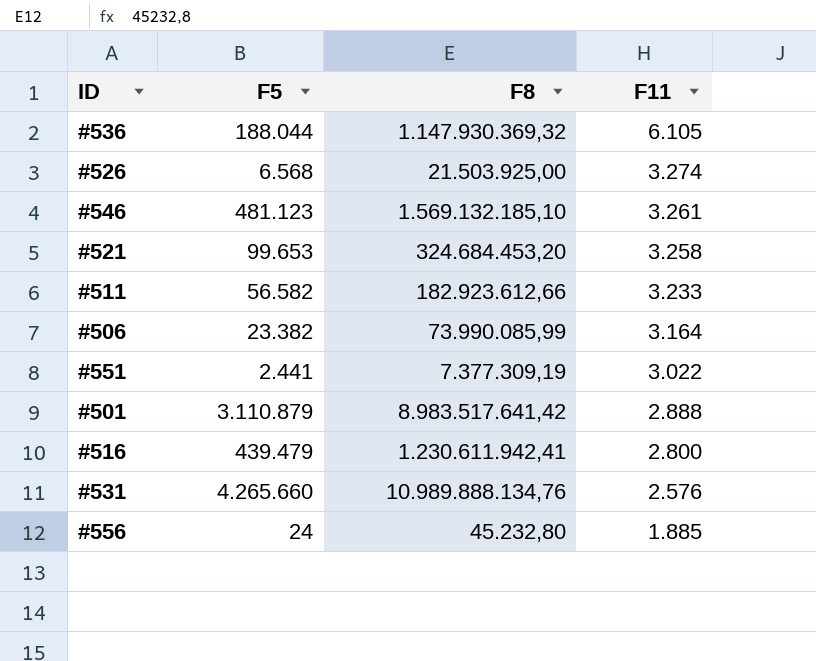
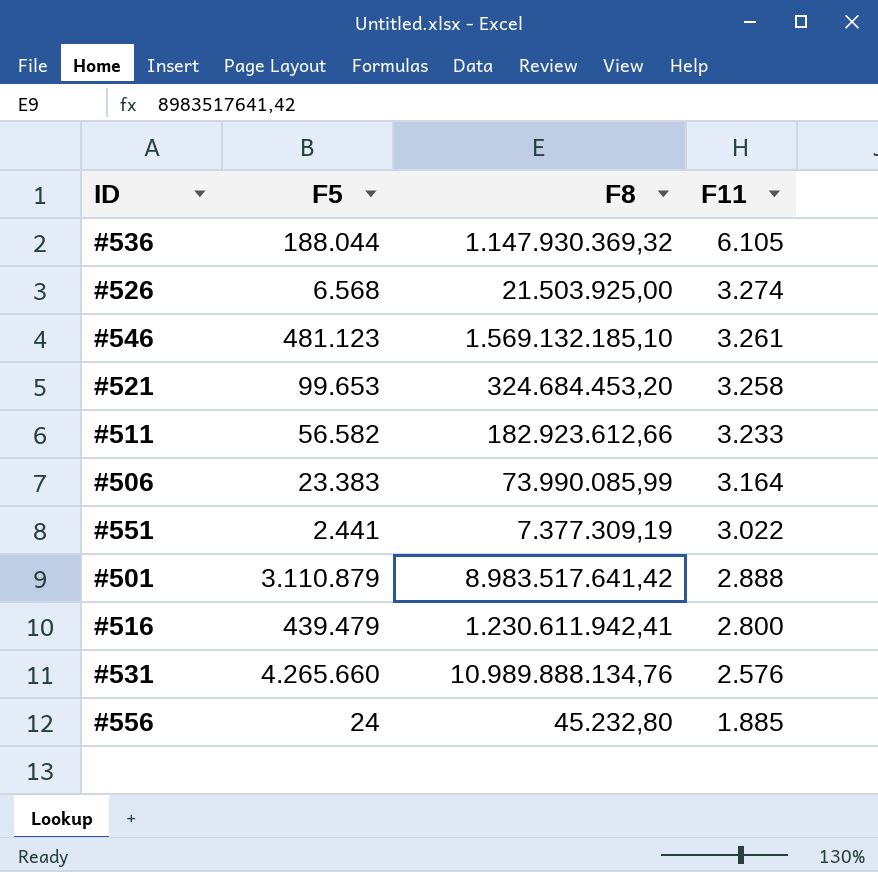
#506 | F5: 23.382 -> 23.383

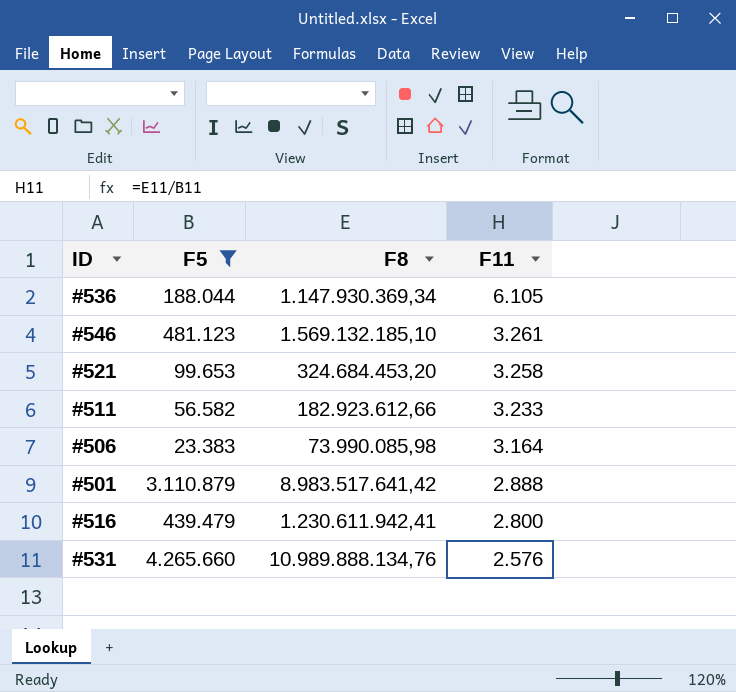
filter: none -> F5 >= 23.383
#536 | F8: 1.147.930.369,32 -> 1.147.930.369,34
#506 | F8: 73.990.085,99 -> 73.990.085,98

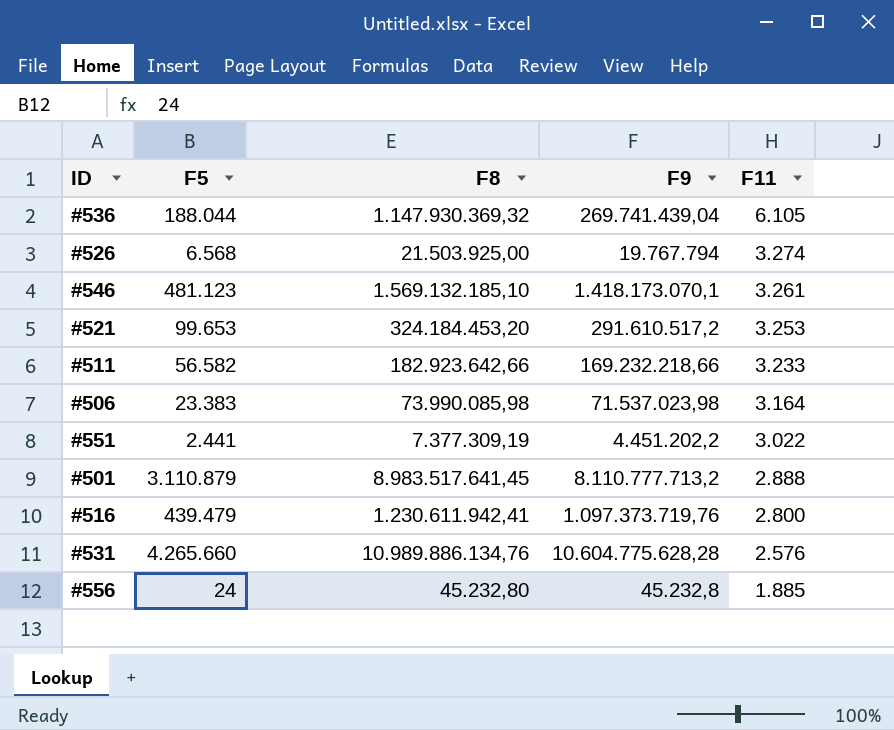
filter: F5 >= 23.383 -> none
column F9 | position: none -> 4
#536 | F8: 1.147.930.369,34 -> 1.147.930.369,32
#521 | F8: 324.684.453,20 -> 324.184.453,20
#521 | F11: 3.258 -> 3.253
#511 | F8: 182.923.612,66 -> 182.923.642,66
#501 | F8: 8.983.517.641,42 -> 8.983.517.641,45
#531 | F8: 10.989.888.134,76 -> 10.989.886.134,76

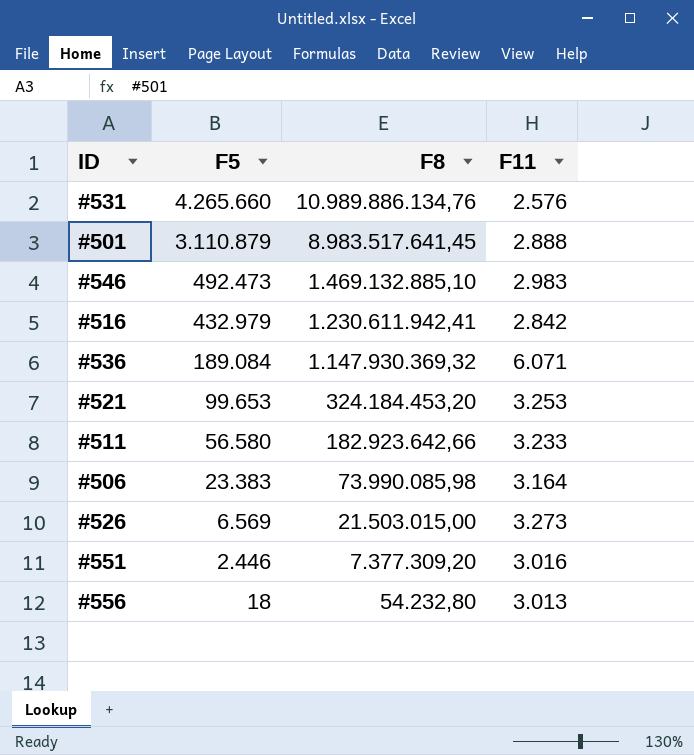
row order: F11 descending -> F5 descending
column F9 | position: 4 -> none
#546 | F5: 481.123 -> 492.473
#546 | F8: 1.569.132.185,10 -> 1.469.132.885,10
#546 | F11: 3.261 -> 2.983
#516 | F5: 439.479 -> 432.979
#516 | F11: 2.800 -> 2.842
#536 | F5: 188.044 -> 189.084
#536 | F11: 6.105 -> 6.071
#511 | F5: 56.582 -> 56.580
#526 | F5: 6.568 -> 6.569
#526 | F8: 21.503.925,00 -> 21.503.015,00
#526 | F11: 3.274 -> 3.273
#551 | F5: 2.441 -> 2.446
#551 | F8: 7.377.309,19 -> 7.377.309,20
#551 | F11: 3.022 -> 3.016
#556 | F5: 24 -> 18
#556 | F8: 45.232,80 -> 54.232,80
#556 | F11: 1.885 -> 3.013

